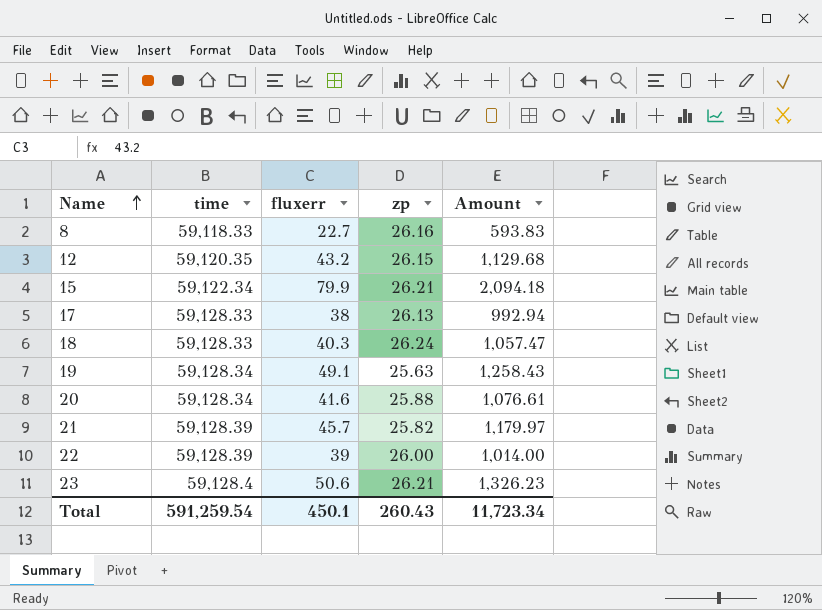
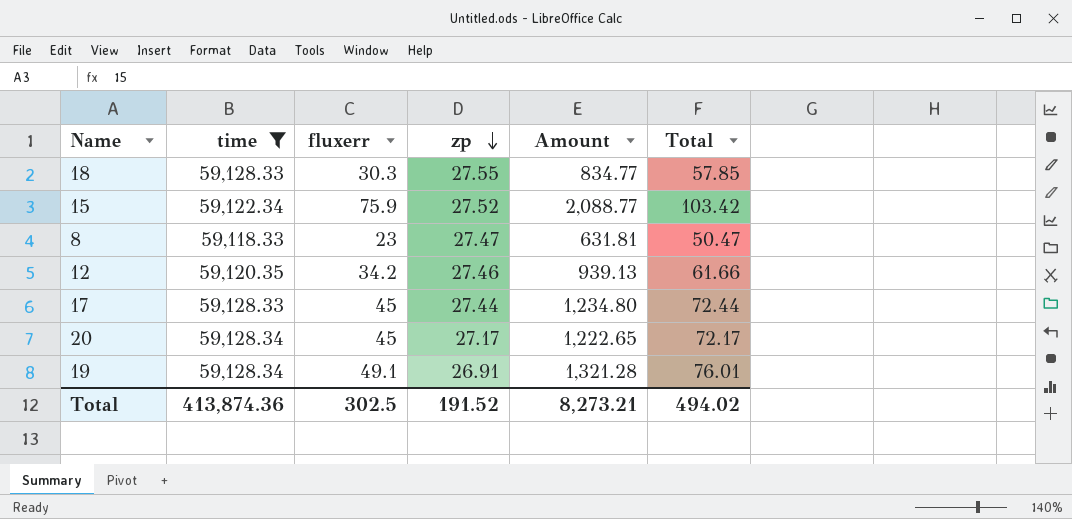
filter: none -> time <= 59,128.34
row order: Name ascending -> zp descending
column Total | formula: none -> [fluxerr] + [zp]
18 | fluxerr: 40.3 -> 30.3
18 | zp: 26.24 -> 27.55
18 | Amount: 1,057.47 -> 834.77
15 | fluxerr: 79.9 -> 75.9
15 | zp: 26.21 -> 27.52
15 | Amount: 2,094.18 -> 2,088.77
8 | fluxerr: 22.7 -> 23
8 | zp: 26.16 -> 27.47
8 | Amount: 593.83 -> 631.81
12 | fluxerr: 43.2 -> 34.2
12 | zp: 26.15 -> 27.46
12 | Amount: 1,129.68 -> 939.13
17 | fluxerr: 38 -> 45
17 | zp: 26.13 -> 27.44
17 | Amount: 992.94 -> 1,234.80
20 | fluxerr: 41.6 -> 45
20 | zp: 25.88 -> 27.17
20 | Amount: 1,076.61 -> 1,222.65
19 | zp: 25.63 -> 26.91
19 | Amount: 1,258.43 -> 1,321.28
Total | time: 591,259.54 -> 413,874.36
Total | fluxerr: 450.1 -> 302.5
Total | zp: 260.43 -> 191.52
Total | Amount: 11,723.34 -> 8,273.21

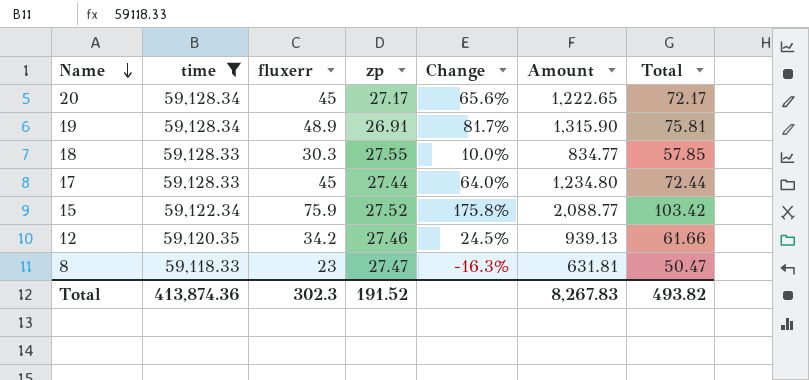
row order: zp descending -> Name descending
column Change | formula: none -> ([fluxerr] - [zp]) / [zp]
19 | fluxerr: 49.1 -> 48.9
19 | Amount: 1,321.28 -> 1,315.90
19 | Total: 76.01 -> 75.81
Total | fluxerr: 302.5 -> 302.3
Total | Amount: 8,273.21 -> 8,267.83
Total | Total: 494.02 -> 493.82

